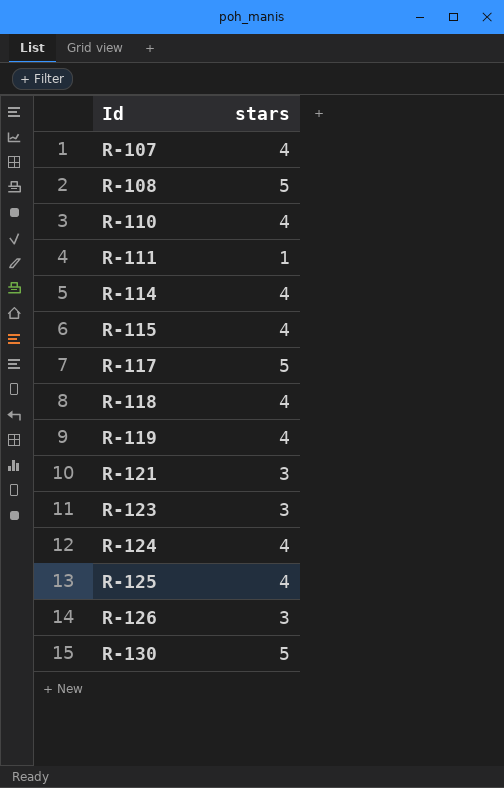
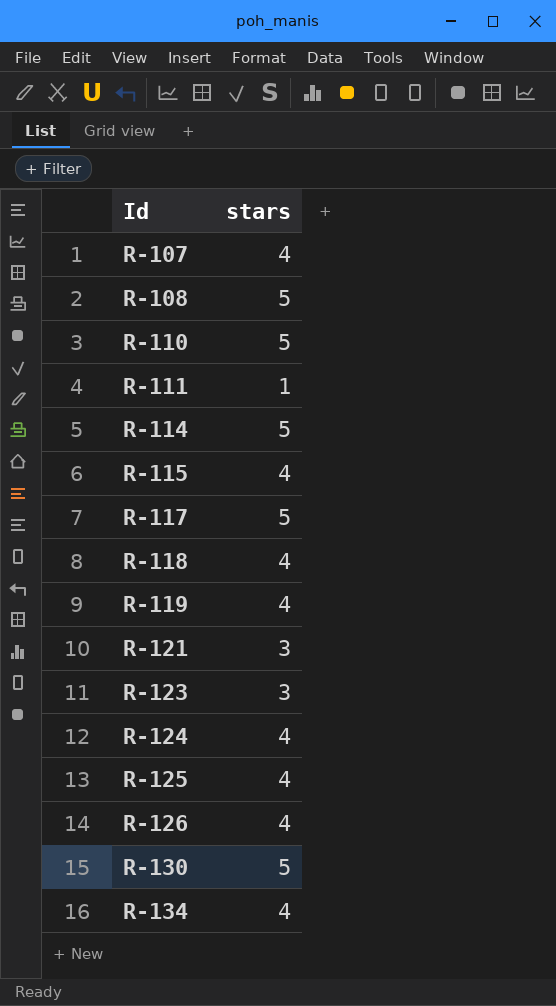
R-110 | stars: 4 -> 5
R-114 | stars: 4 -> 5
R-126 | stars: 3 -> 4
row R-134: none -> 4

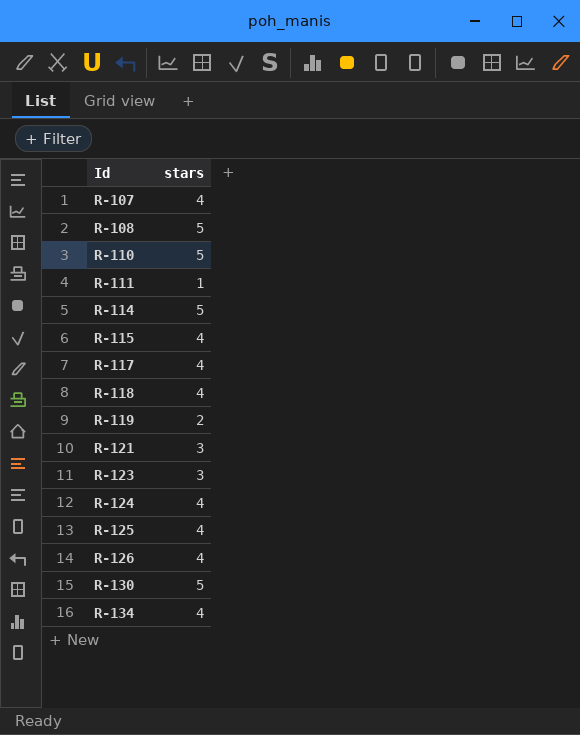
R-117 | stars: 5 -> 4
R-119 | stars: 4 -> 2

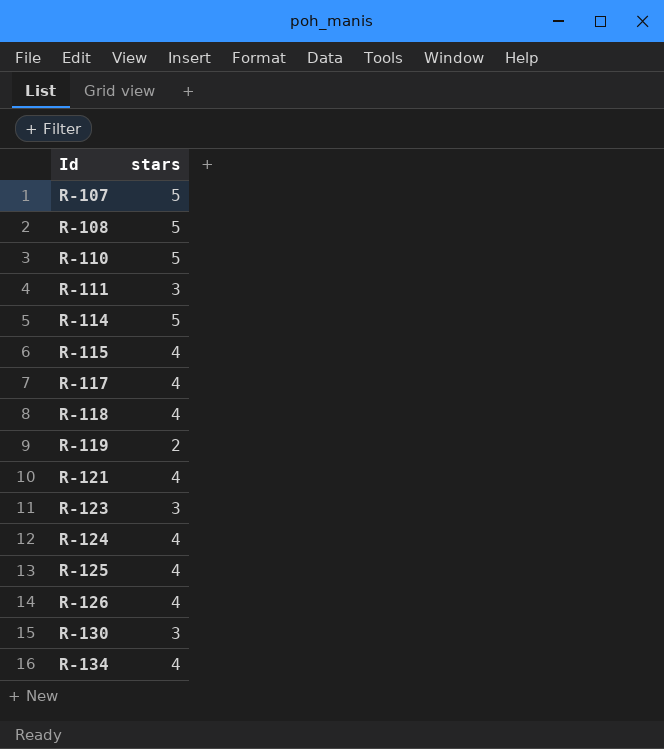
R-107 | stars: 4 -> 5
R-111 | stars: 1 -> 3
R-121 | stars: 3 -> 4
R-130 | stars: 5 -> 3

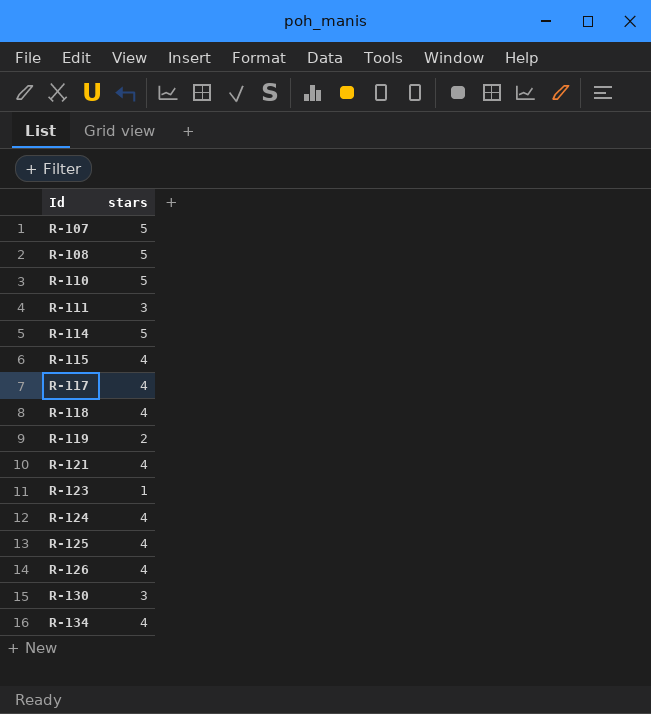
R-123 | stars: 3 -> 1

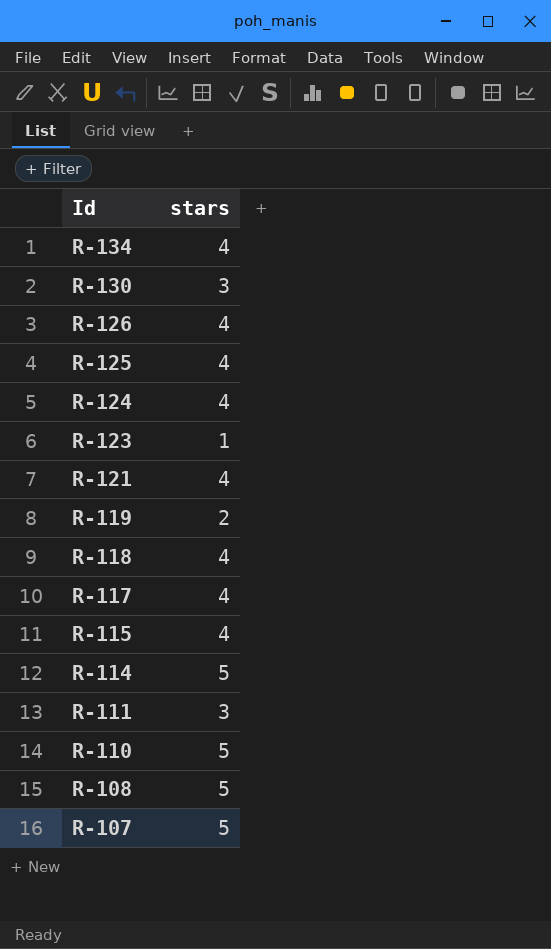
row order: Id ascending -> Id descending

